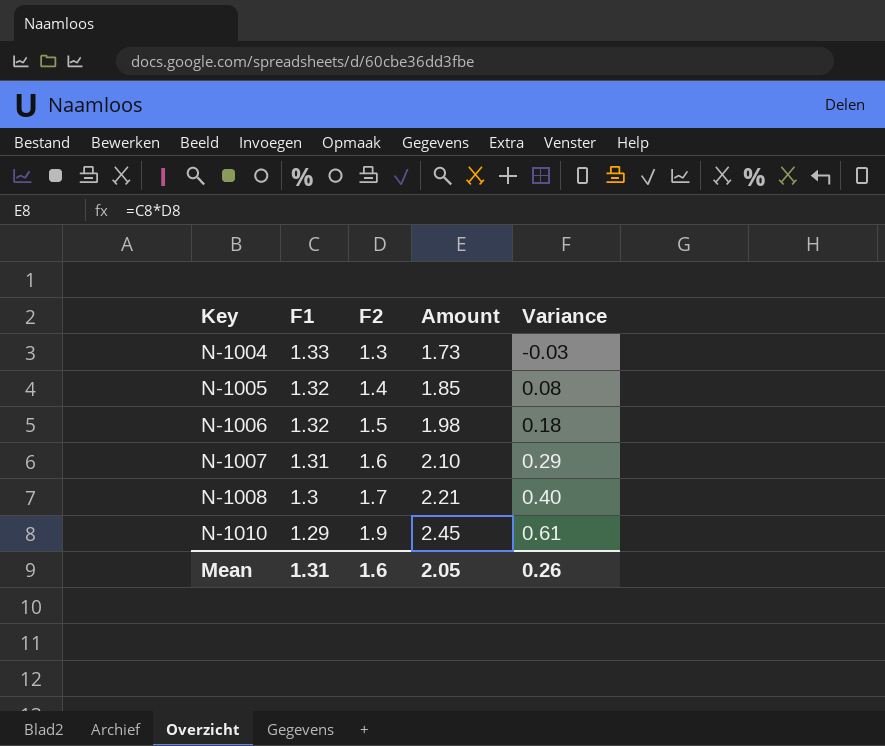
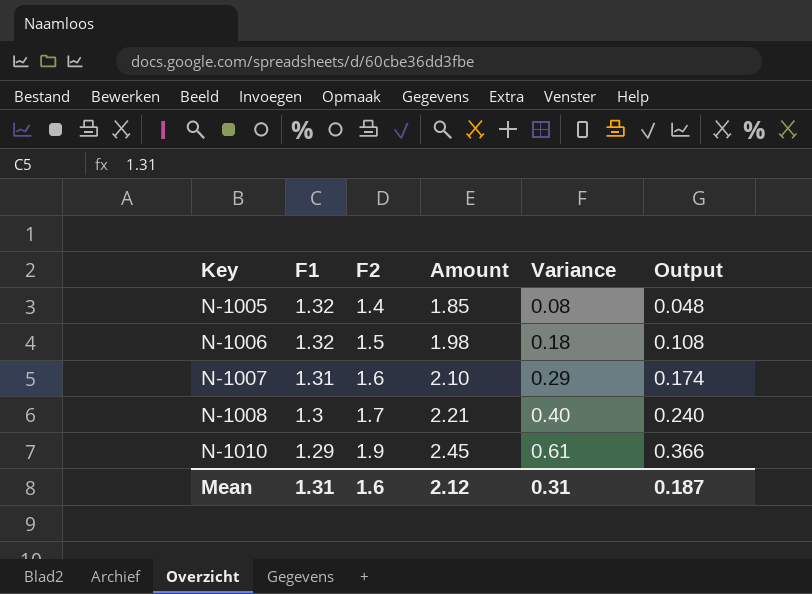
column Output | formula: none -> [Variance] * 0.6
row N-1004: 1.33 | 1.3 | 1.73 | -0.03 -> none
Mean | Amount: 2.05 -> 2.12
Mean | Variance: 0.26 -> 0.31

